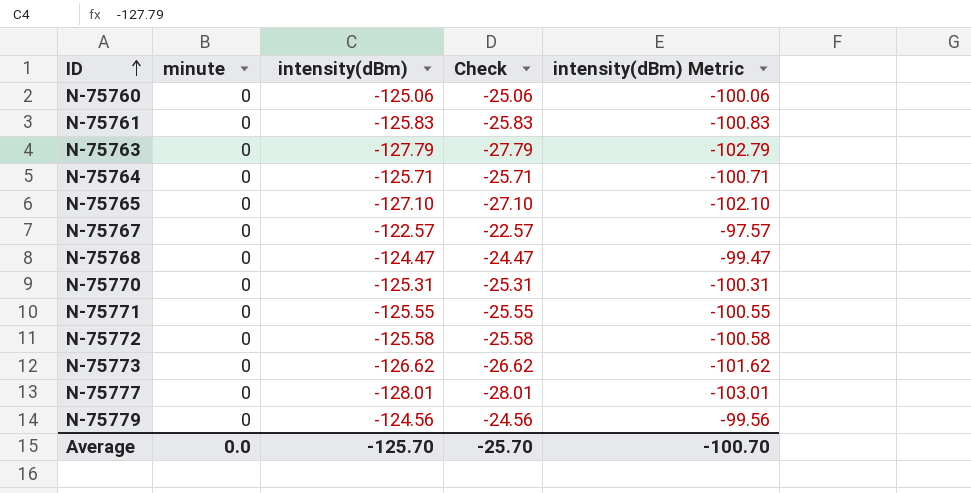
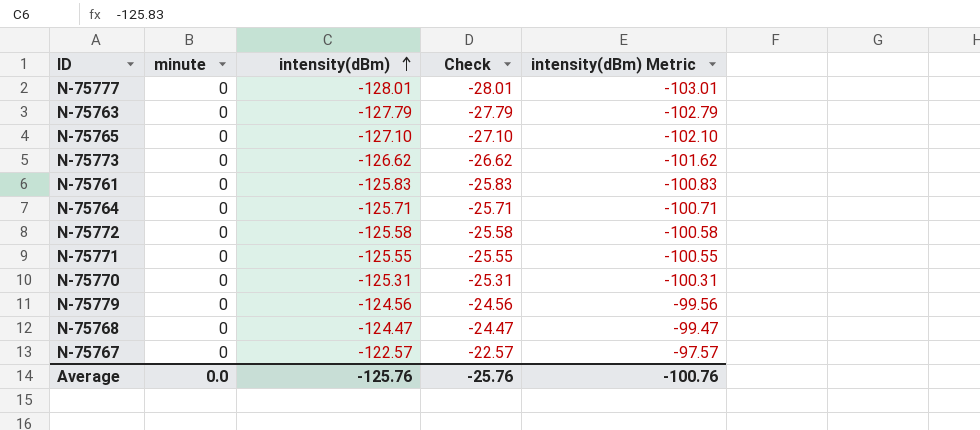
row order: ID ascending -> intensity(dBm) ascending
row N-75760: 0 | -125.06 | -25.06 | -100.06 -> none
Average | intensity(dBm): -125.70 -> -125.76
Average | Check: -25.70 -> -25.76
Average | intensity(dBm) Metric: -100.70 -> -100.76

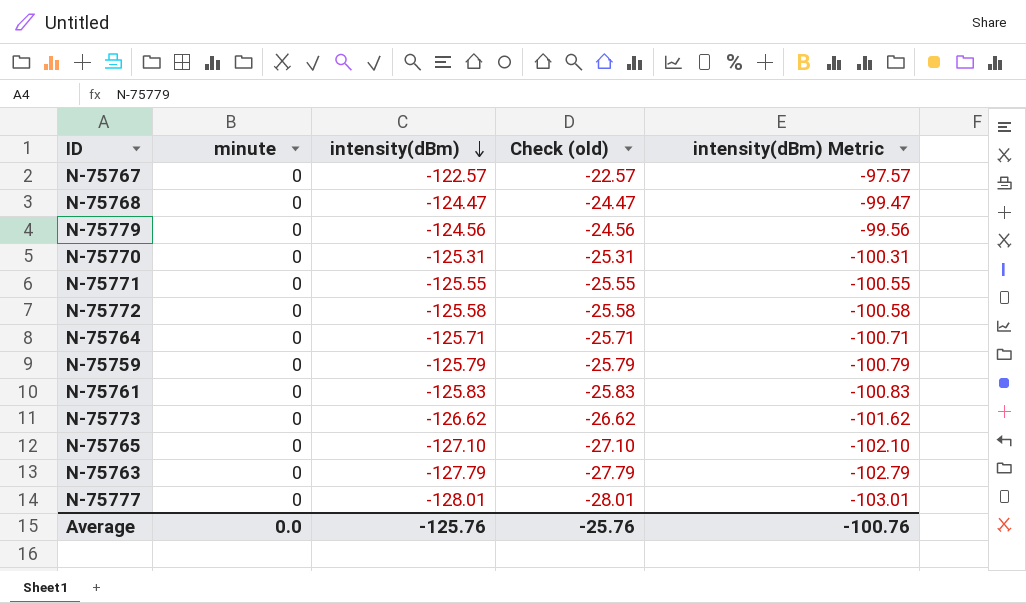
row order: intensity(dBm) ascending -> intensity(dBm) descending
column name: Check -> Check (old)
row N-75759: none -> 0 | -125.79 | -25.79 | -100.79

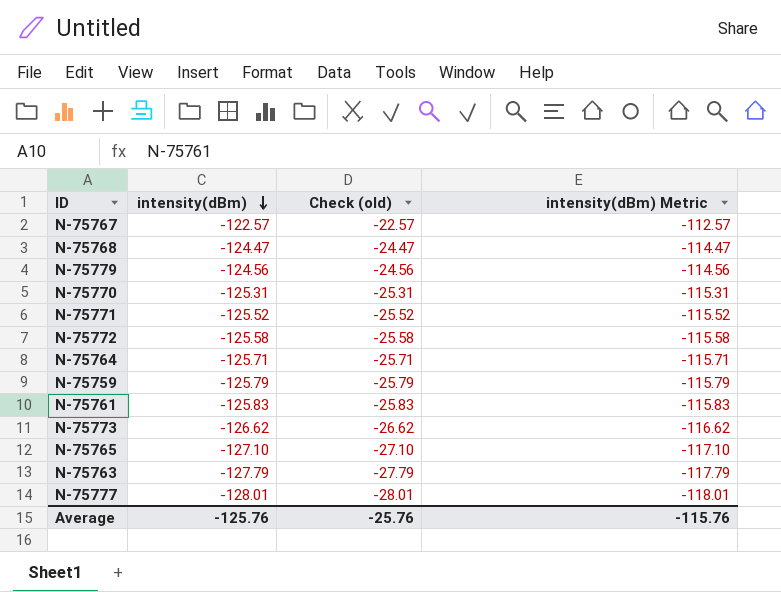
column minute | position: 2 -> none
column intensity(dBm) Metric | formula: [intensity(dBm)] + 25 -> [intensity(dBm)] + 10
N-75771 | intensity(dBm): -125.55 -> -125.52
N-75771 | Check (old): -25.55 -> -25.52
Average | intensity(dBm) Metric: -100.76 -> -115.76

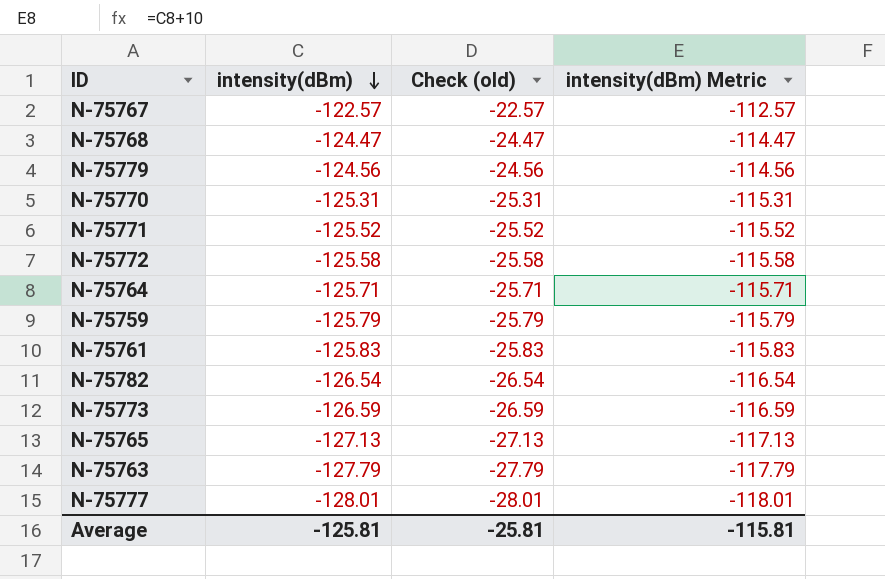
row N-75782: none -> -126.54 | -26.54 | -116.54
N-75773 | intensity(dBm): -126.62 -> -126.59
N-75773 | Check (old): -26.62 -> -26.59
N-75773 | intensity(dBm) Metric: -116.62 -> -116.59
N-75765 | intensity(dBm): -127.10 -> -127.13
N-75765 | Check (old): -27.10 -> -27.13
N-75765 | intensity(dBm) Metric: -117.10 -> -117.13
Average | intensity(dBm): -125.76 -> -125.81
Average | Check (old): -25.76 -> -25.81
Average | intensity(dBm) Metric: -115.76 -> -115.81

